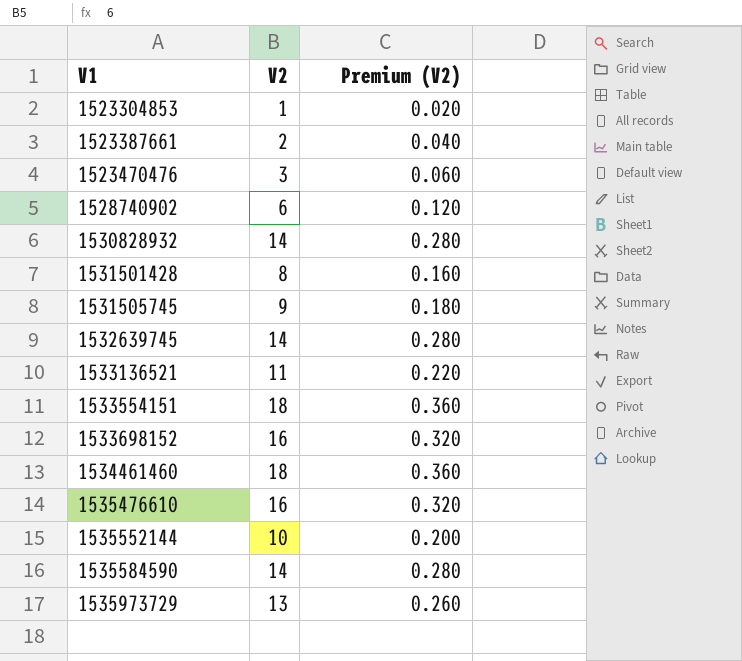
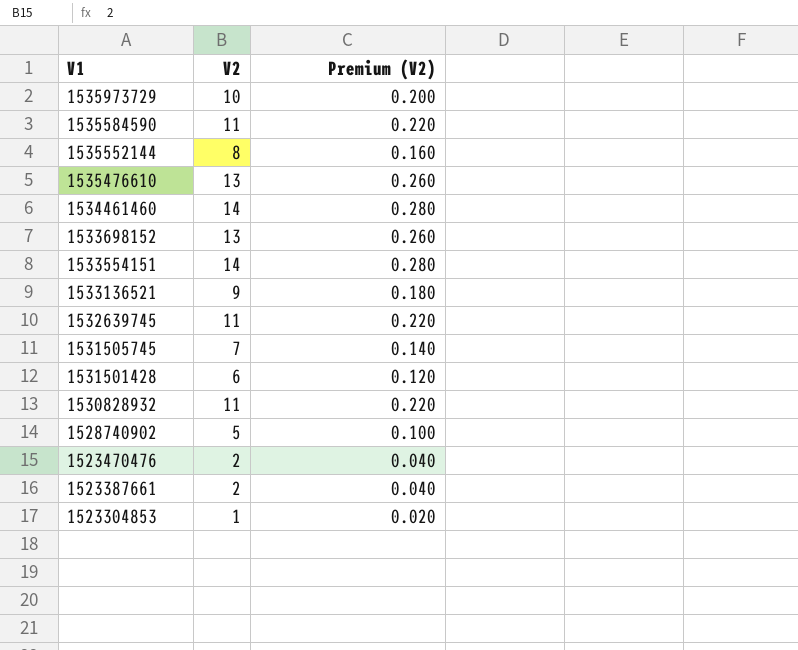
row order: V1 ascending -> V1 descending
1535973729 | V2: 13 -> 10
1535973729 | Premium (V2): 0.260 -> 0.200
1535584590 | V2: 14 -> 11
1535584590 | Premium (V2): 0.280 -> 0.220
1535552144 | V2: 10 -> 8
1535552144 | Premium (V2): 0.200 -> 0.160
1535476610 | V2: 16 -> 13
1535476610 | Premium (V2): 0.320 -> 0.260
1534461460 | V2: 18 -> 14
1534461460 | Premium (V2): 0.360 -> 0.280
1533698152 | V2: 16 -> 13
1533698152 | Premium (V2): 0.320 -> 0.260
1533554151 | V2: 18 -> 14
1533554151 | Premium (V2): 0.360 -> 0.280
1533136521 | V2: 11 -> 9
1533136521 | Premium (V2): 0.220 -> 0.180
1532639745 | V2: 14 -> 11
1532639745 | Premium (V2): 0.280 -> 0.220
1531505745 | V2: 9 -> 7
1531505745 | Premium (V2): 0.180 -> 0.140
1531501428 | V2: 8 -> 6
1531501428 | Premium (V2): 0.160 -> 0.120
1530828932 | V2: 14 -> 11
1530828932 | Premium (V2): 0.280 -> 0.220
1528740902 | V2: 6 -> 5
1528740902 | Premium (V2): 0.120 -> 0.100
1523470476 | V2: 3 -> 2
1523470476 | Premium (V2): 0.060 -> 0.040

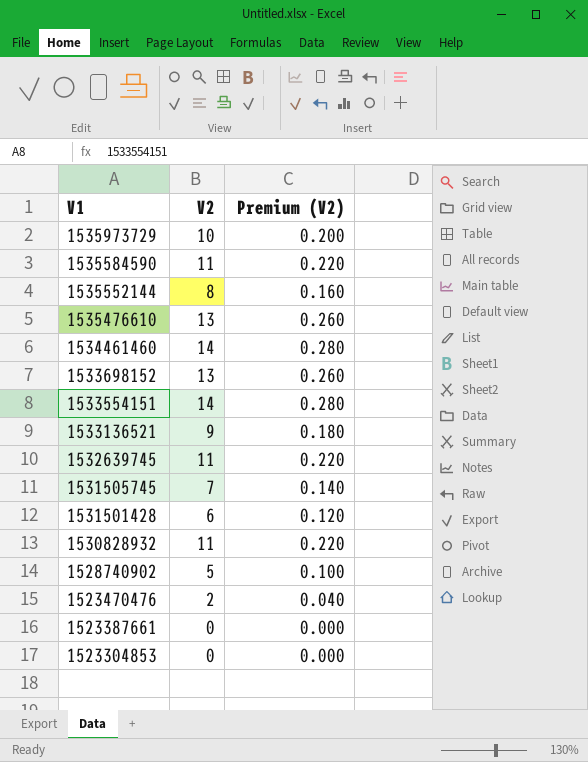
1523387661 | V2: 2 -> 0
1523387661 | Premium (V2): 0.040 -> 0.000
1523304853 | V2: 1 -> 0
1523304853 | Premium (V2): 0.020 -> 0.000

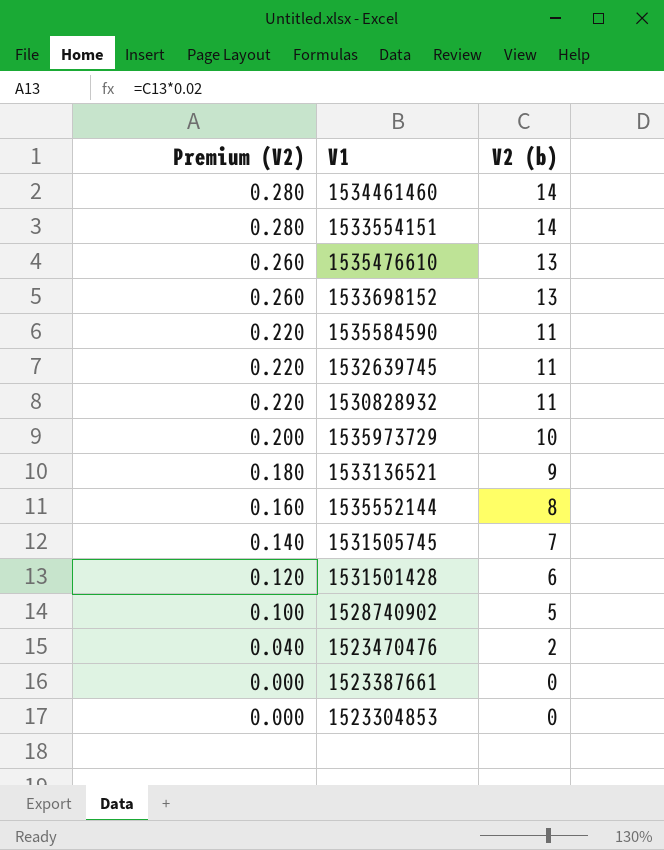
row order: V1 descending -> Premium (V2) descending
column Premium (V2) | position: 3 -> 1
column name: V2 -> V2 (b)

